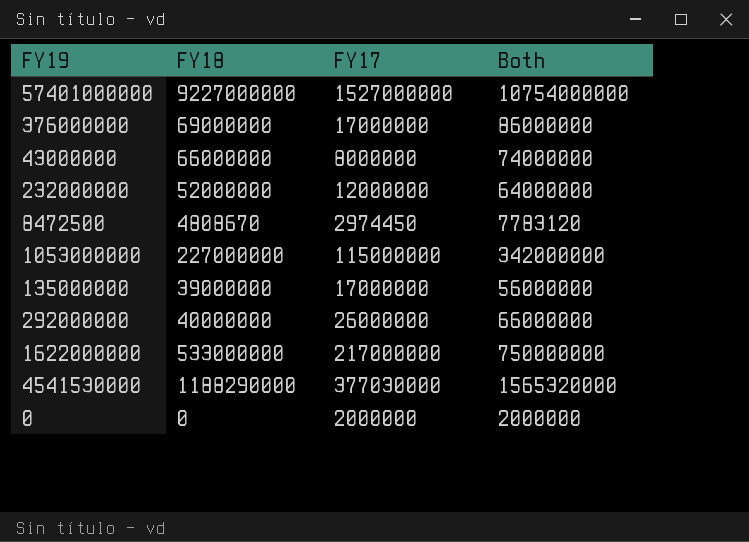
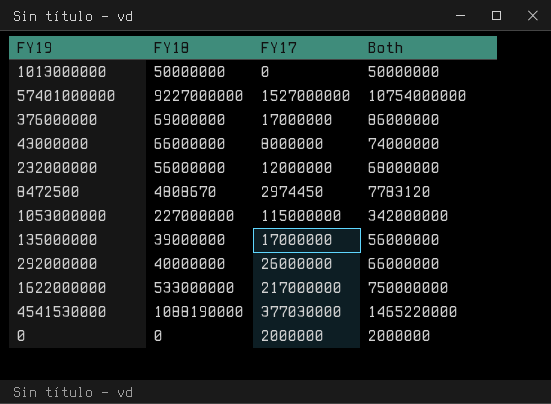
row 1013000000: none -> 50000000 | 0 | 50000000
232000000 | FY18: 52000000 -> 56000000
232000000 | Both: 64000000 -> 68000000
4541530000 | FY18: 1188290000 -> 1088190000
4541530000 | Both: 1565320000 -> 1465220000

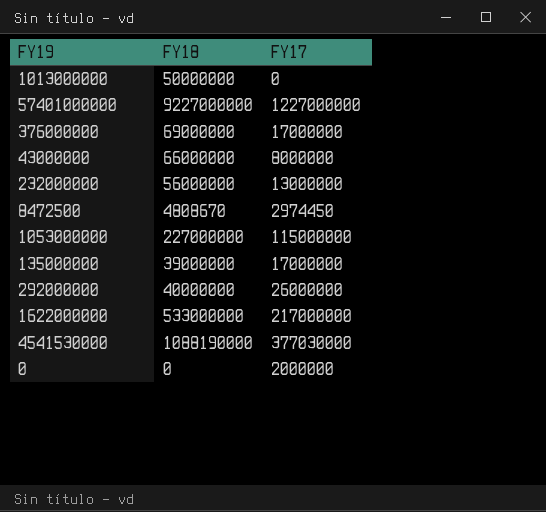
column Both | formula: [FY18] + [FY17] -> none
57401000000 | FY17: 1527000000 -> 1227000000
232000000 | FY17: 12000000 -> 13000000

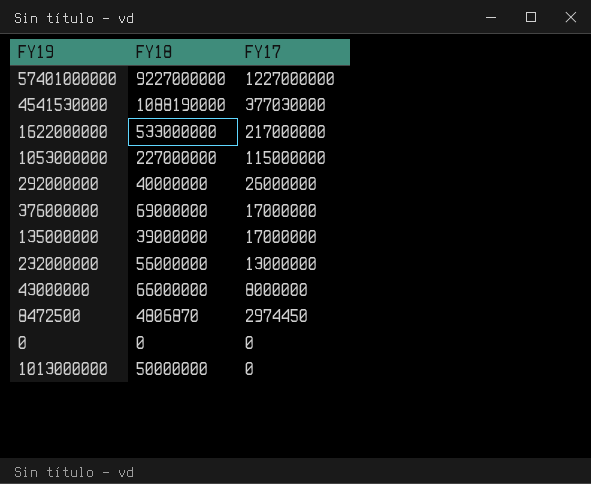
row order: none -> FY17 descending
8472500 | FY18: 4808670 -> 4806870
0 | FY17: 2000000 -> 0

